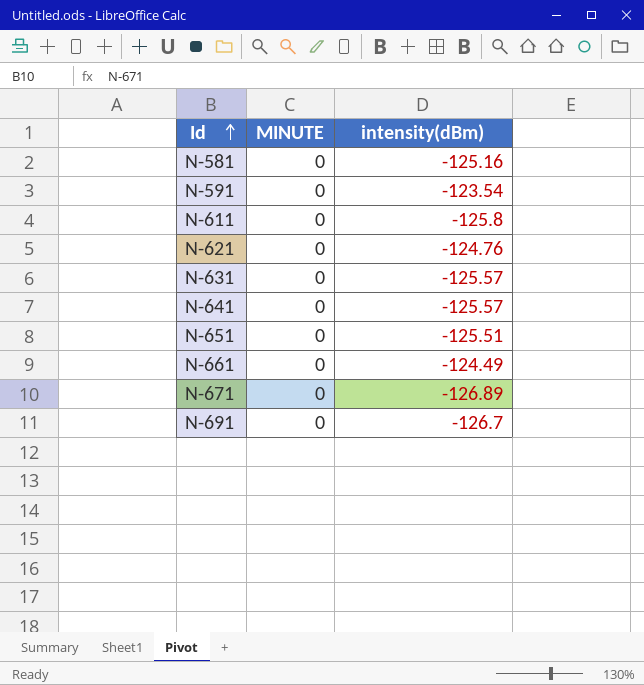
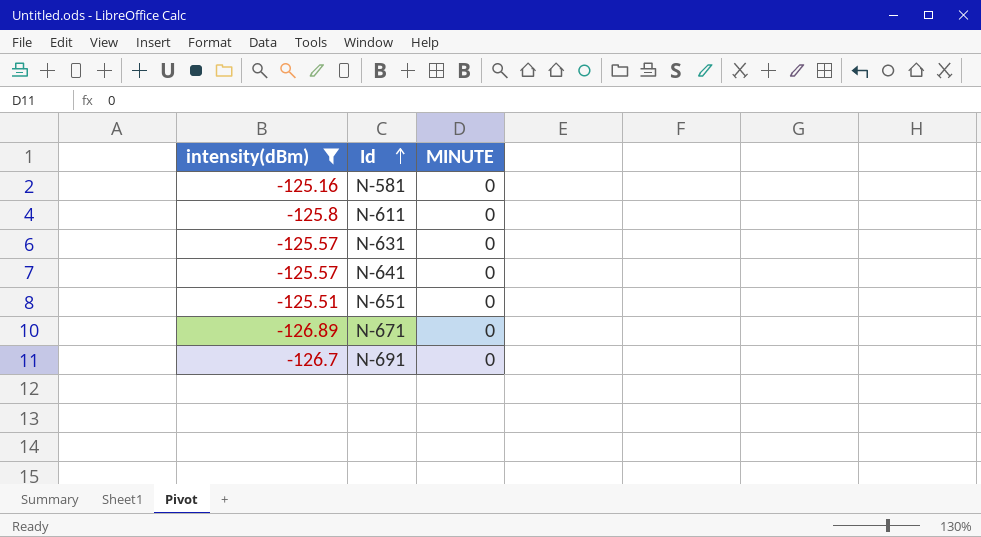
filter: none -> intensity(dBm) <= -125.16
column intensity(dBm) | position: 3 -> 1

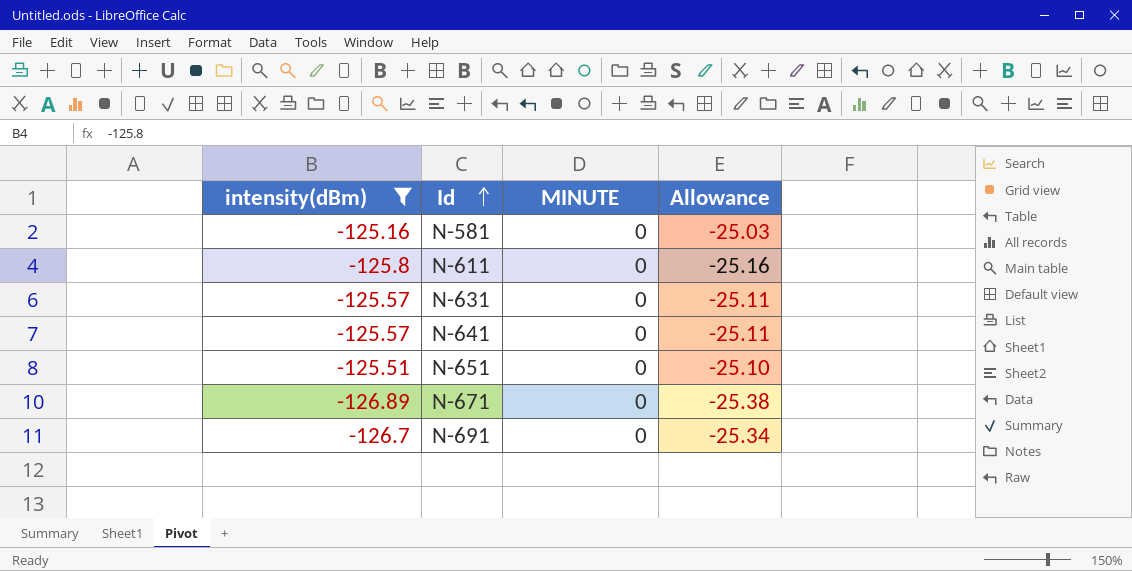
column Allowance | formula: none -> [intensity(dBm)] * 0.2

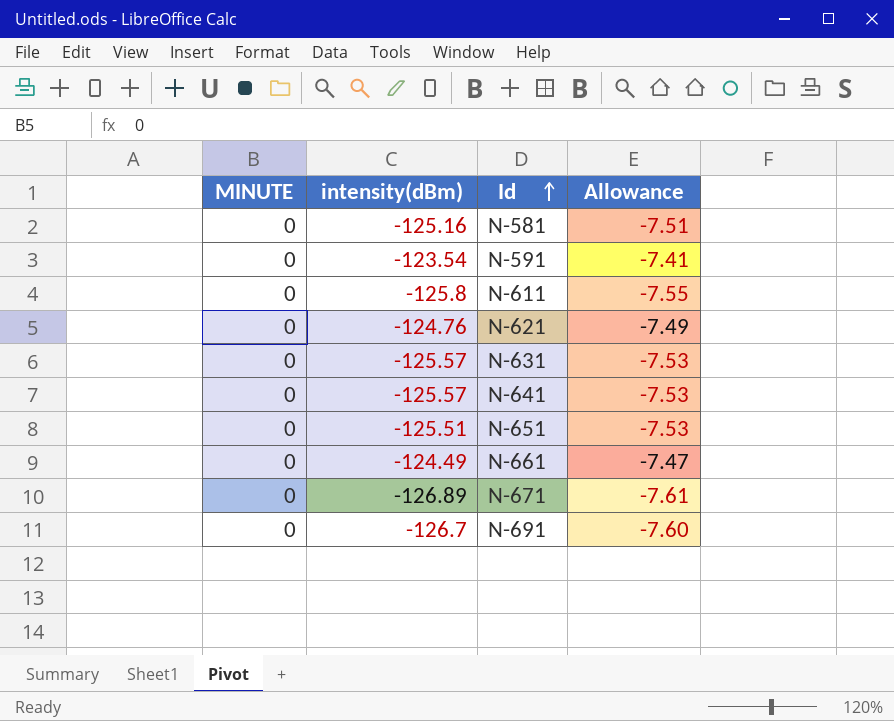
filter: intensity(dBm) <= -125.16 -> none
column MINUTE | position: 3 -> 1
column Allowance | formula: [intensity(dBm)] * 0.2 -> [intensity(dBm)] * 0.06

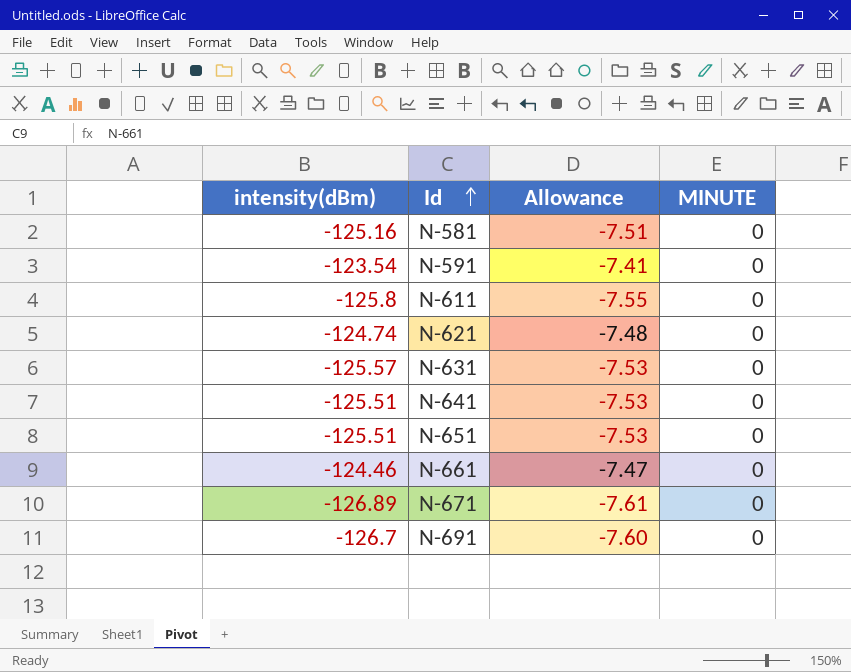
column MINUTE | position: 1 -> 4
N-621 | intensity(dBm): -124.76 -> -124.74
N-621 | Allowance: -7.49 -> -7.48
N-641 | intensity(dBm): -125.57 -> -125.51
N-661 | intensity(dBm): -124.49 -> -124.46

